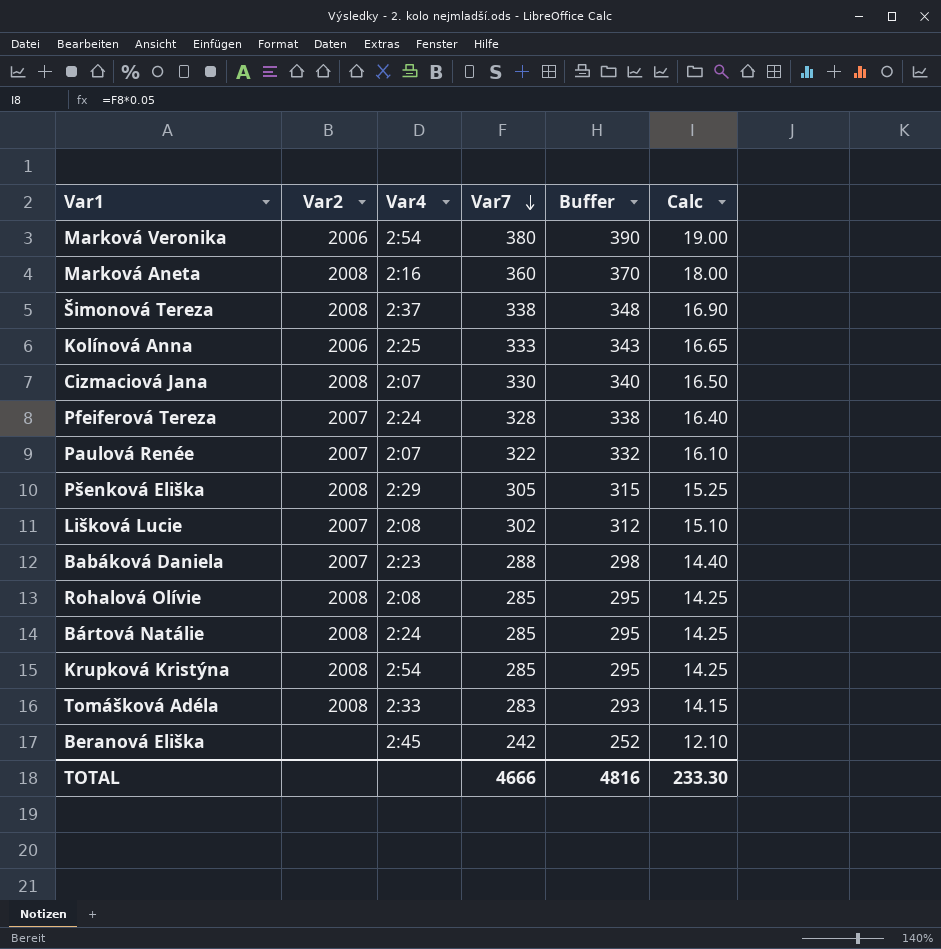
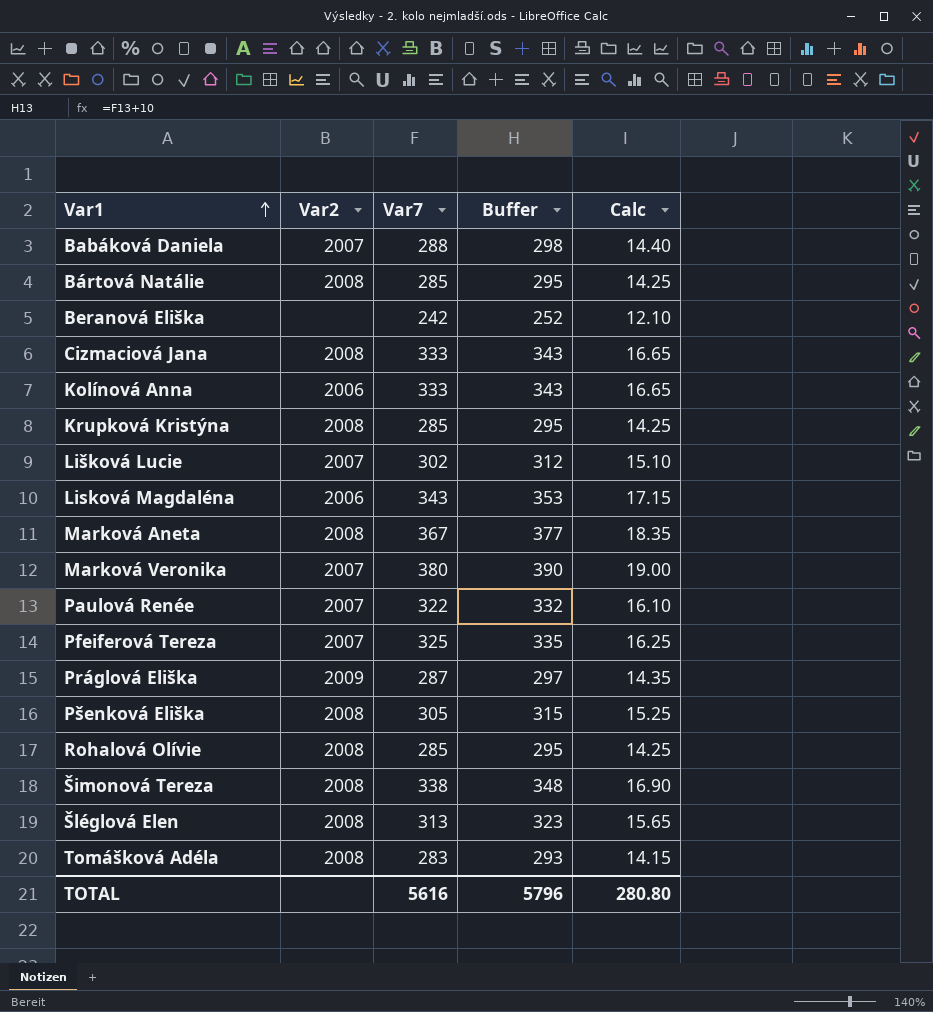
row order: Var7 descending -> Var1 ascending
column Var4 | position: 3 -> none
Cizmaciová Jana | Var7: 330 -> 333
Cizmaciová Jana | Buffer: 340 -> 343
Cizmaciová Jana | Calc: 16.50 -> 16.65
row Lisková Magdaléna: none -> 2006 | 343 | 353 | 17.15
Marková Aneta | Var7: 360 -> 367
Marková Aneta | Buffer: 370 -> 377
Marková Aneta | Calc: 18.00 -> 18.35
Marková Veronika | Var2: 2006 -> 2007
Pfeiferová Tereza | Var7: 328 -> 325
Pfeiferová Tereza | Buffer: 338 -> 335
Pfeiferová Tereza | Calc: 16.40 -> 16.25
row Práglová Eliška: none -> 2009 | 287 | 297 | 14.35
row Šléglová Elen: none -> 2008 | 313 | 323 | 15.65
TOTAL | Var7: 4666 -> 5616
TOTAL | Buffer: 4816 -> 5796
TOTAL | Calc: 233.30 -> 280.80

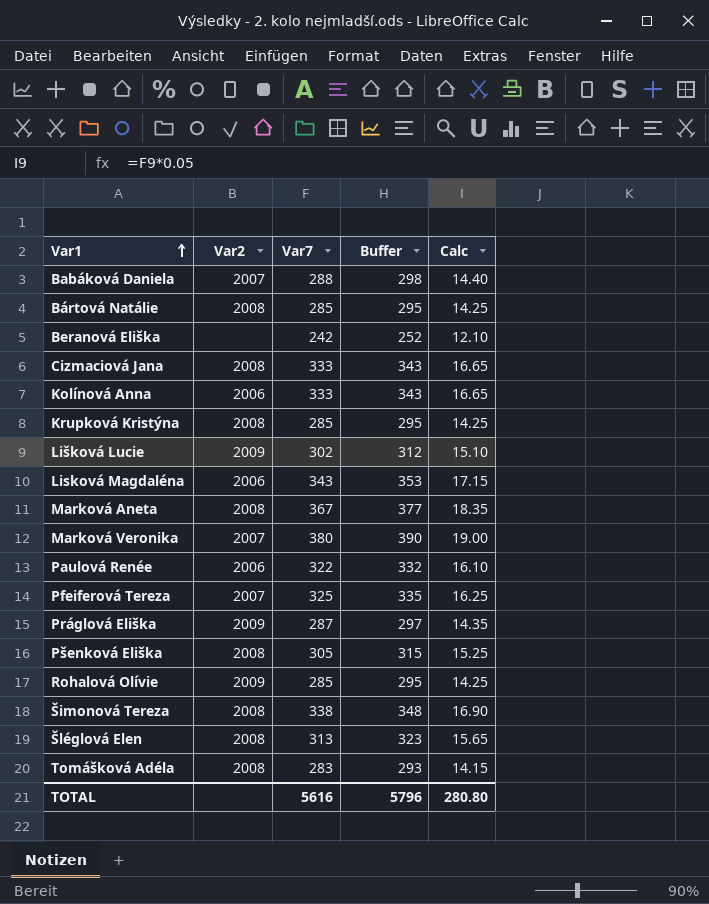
Lišková Lucie | Var2: 2007 -> 2009
Paulová Renée | Var2: 2007 -> 2006
Rohalová Olívie | Var2: 2008 -> 2009

